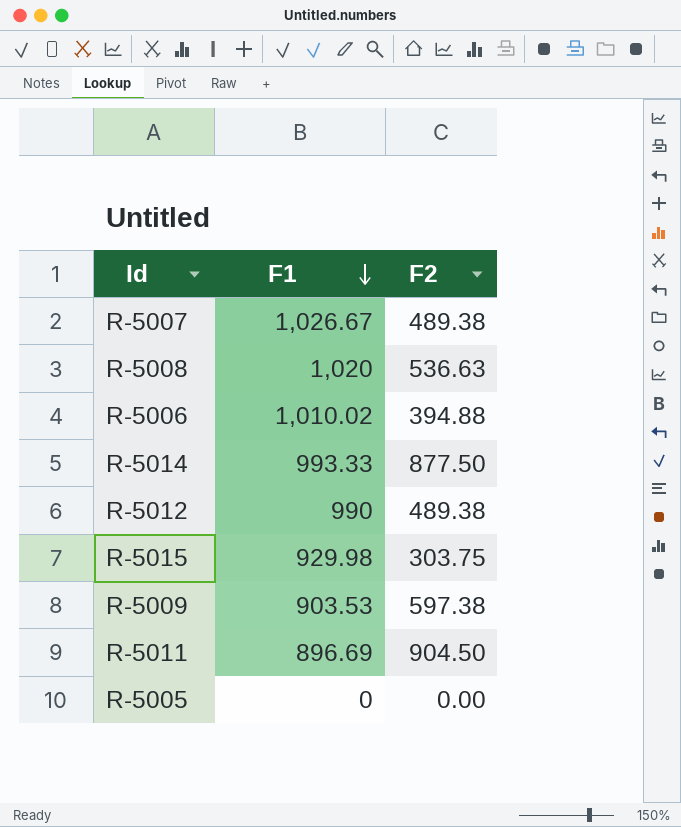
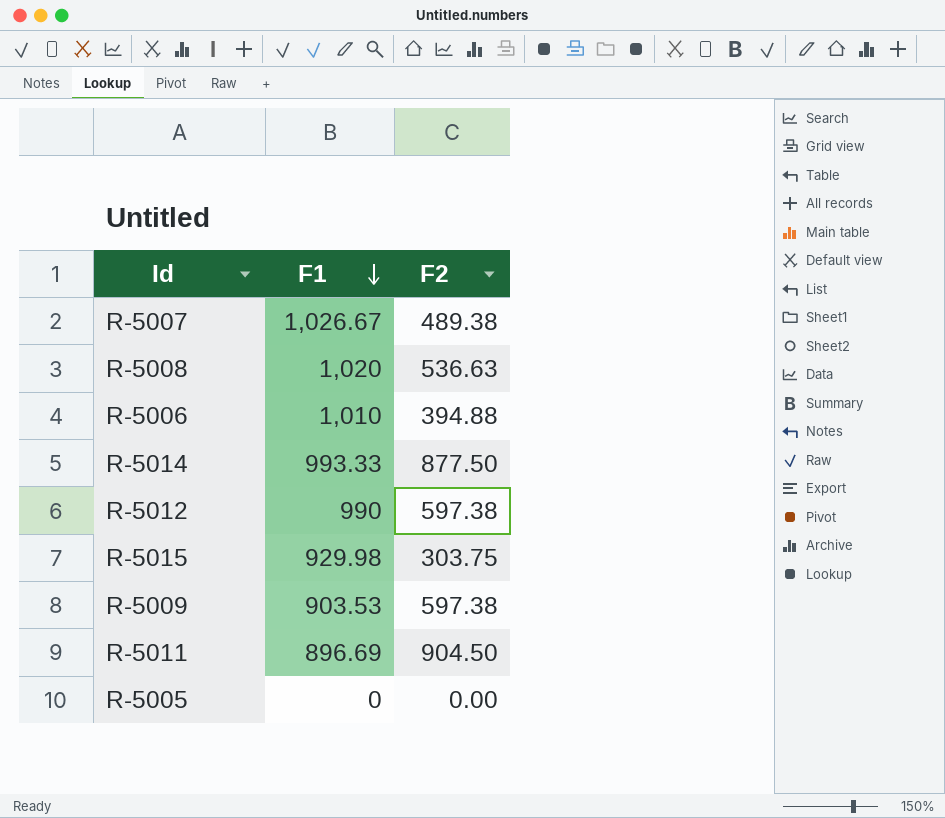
R-5006 | F1: 1,010.02 -> 1,010
R-5012 | F2: 489.38 -> 597.38

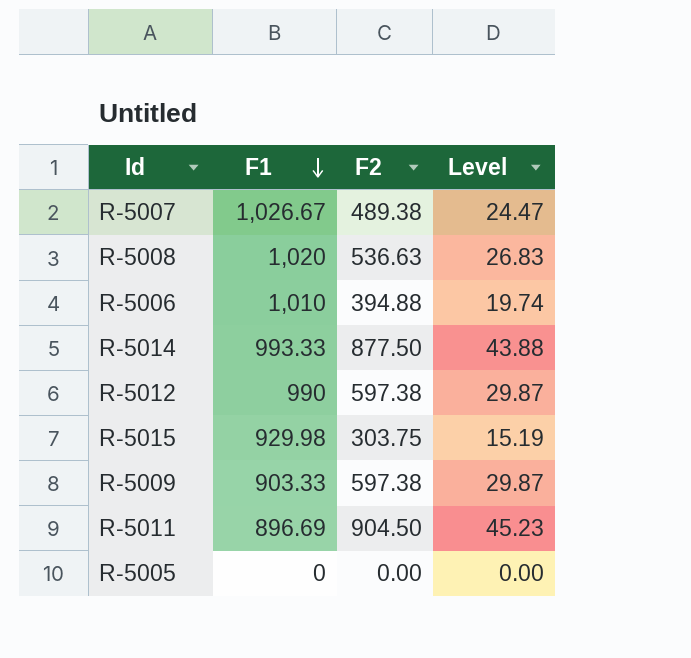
column Level | formula: none -> [F2] * 0.05
R-5009 | F1: 903.53 -> 903.33

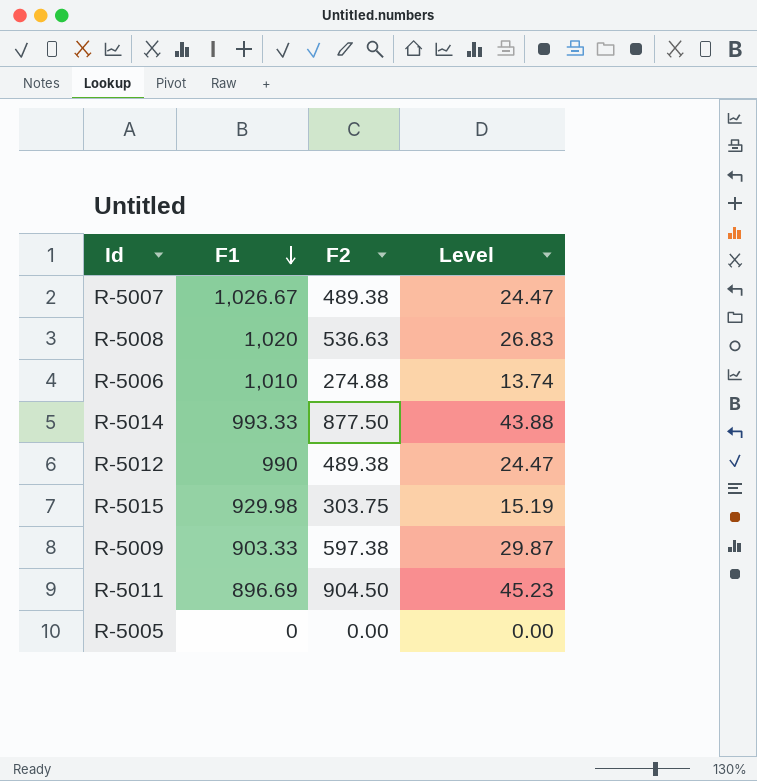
R-5006 | F2: 394.88 -> 274.88
R-5006 | Level: 19.74 -> 13.74
R-5012 | F2: 597.38 -> 489.38
R-5012 | Level: 29.87 -> 24.47

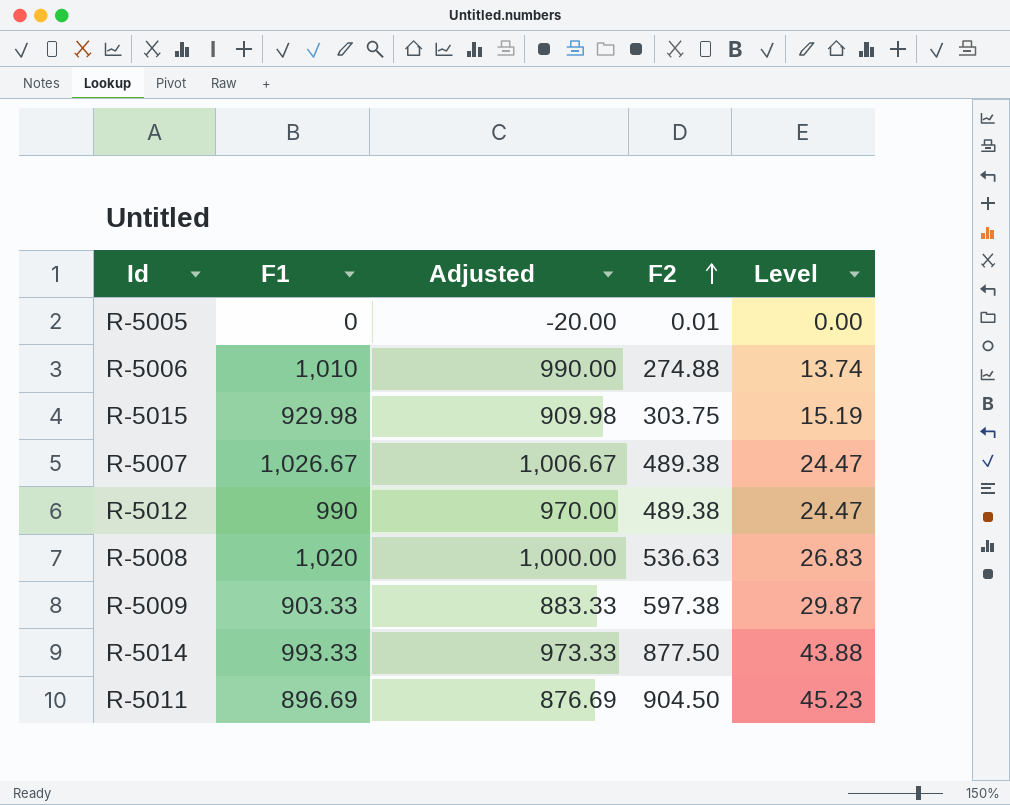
row order: F1 descending -> F2 ascending
column Adjusted | formula: none -> [F1] - 20
R-5005 | F2: 0.00 -> 0.01

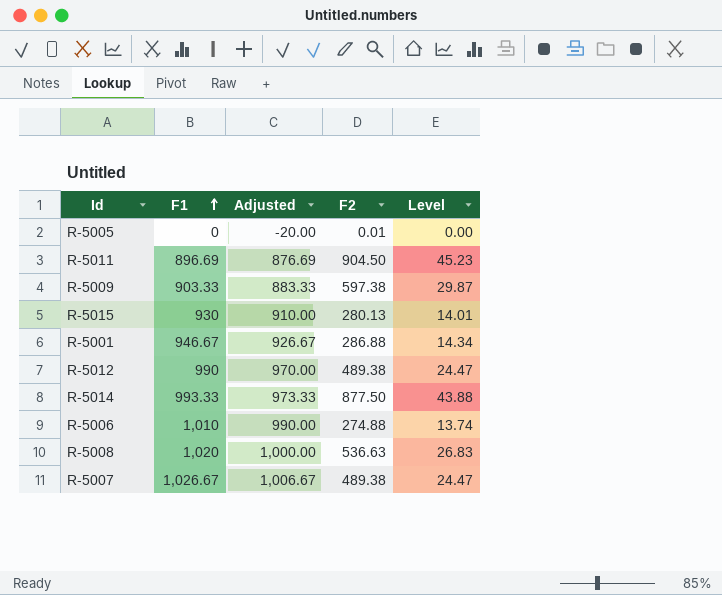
row order: F2 ascending -> F1 ascending
R-5015 | F1: 929.98 -> 930
R-5015 | Adjusted: 909.98 -> 910.00
R-5015 | F2: 303.75 -> 280.13
R-5015 | Level: 15.19 -> 14.01
row R-5001: none -> 946.67 | 926.67 | 286.88 | 14.34

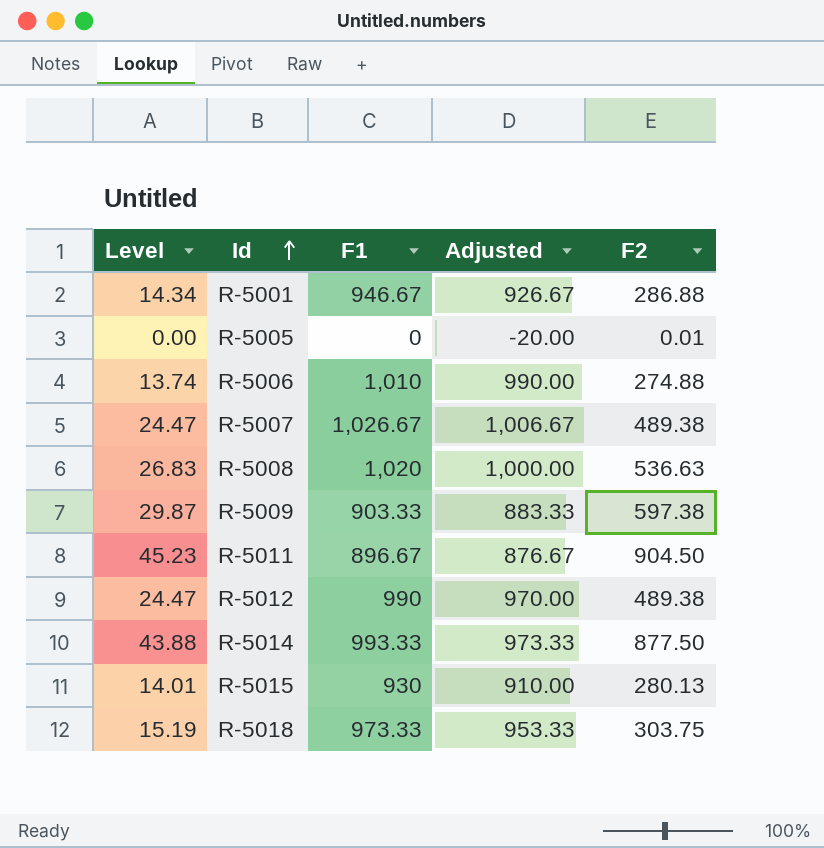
row order: F1 ascending -> Id ascending
column Level | position: 5 -> 1
R-5011 | F1: 896.69 -> 896.67
R-5011 | Adjusted: 876.69 -> 876.67
row R-5018: none -> 15.19 | 973.33 | 953.33 | 303.75

